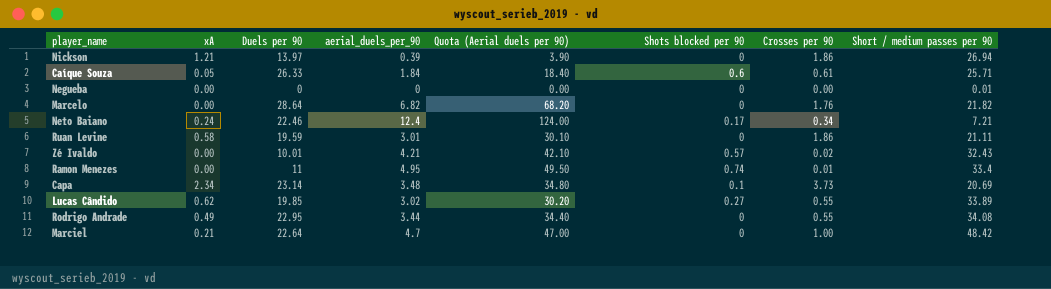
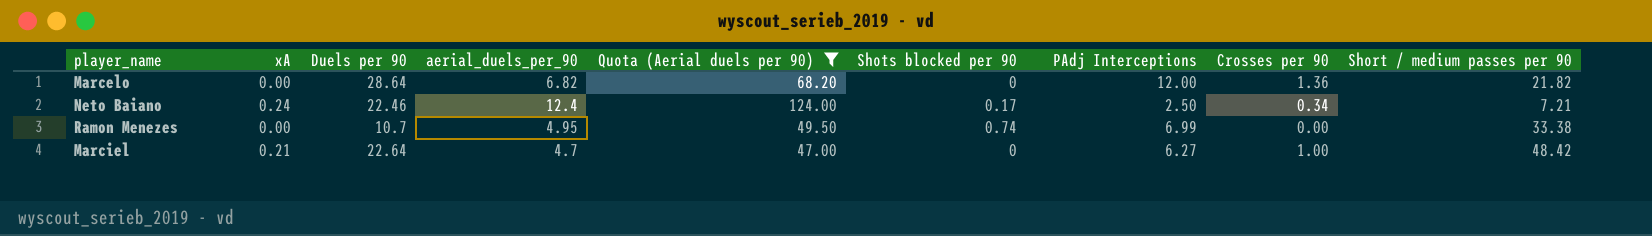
filter: none -> Quota (Aerial duels per 90) >= 47.00
column PAdj Interceptions | position: none -> 7
Marcelo | Crosses per 90: 1.76 -> 1.36
Ramon Menezes | Duels per 90: 11 -> 10.7
Ramon Menezes | Crosses per 90: 0.01 -> 0.00
Ramon Menezes | Short / medium passes per 90: 33.4 -> 33.38

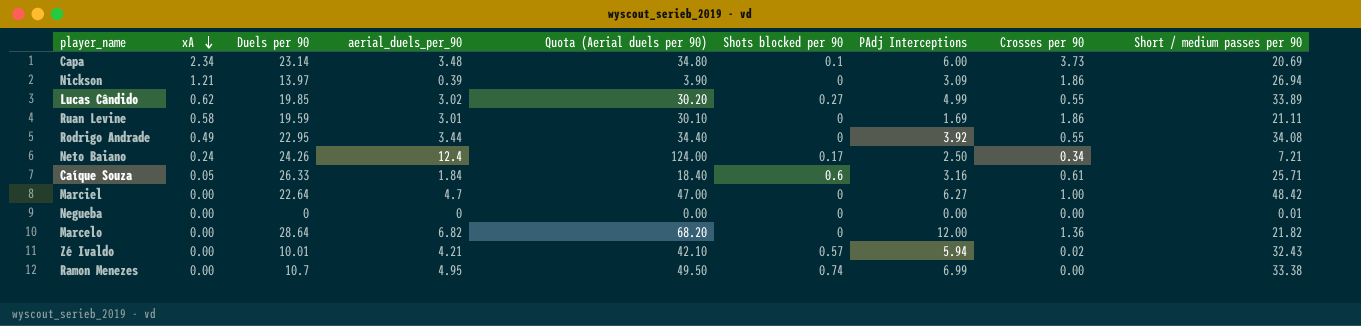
filter: Quota (Aerial duels per 90) >= 47.00 -> none
row order: none -> xA descending
Neto Baiano | Duels per 90: 22.46 -> 24.26
Marciel | xA: 0.21 -> 0.00

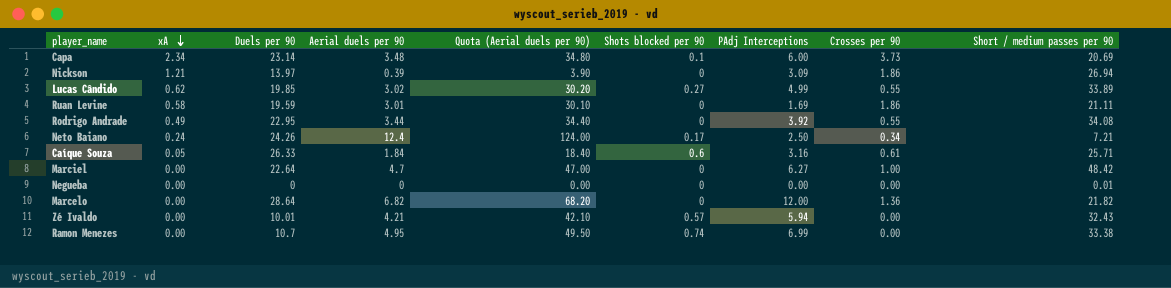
column name: aerial_duels_per_90 -> Aerial duels per 90
Zé Ivaldo | Crosses per 90: 0.02 -> 0.00

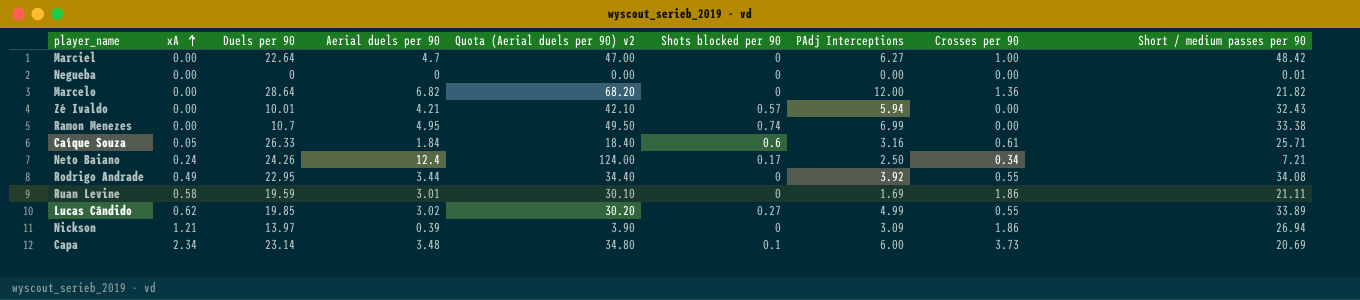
row order: xA descending -> xA ascending
column name: Quota (Aerial duels per 90) -> Quota (Aerial duels per 90) v2

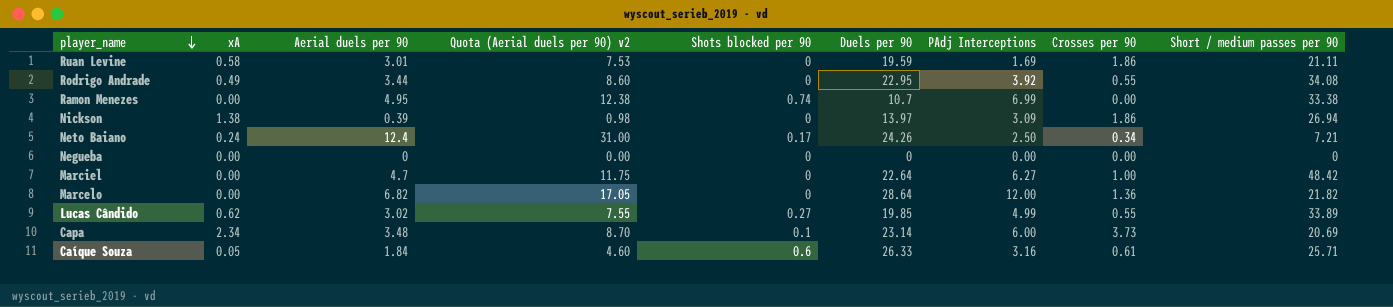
row order: xA ascending -> player_name descending
column Quota (Aerial duels per 90) v2 | formula: [Aerial duels per 90] * 10 -> [Aerial duels per 90] * 2.5
column Duels per 90 | position: 3 -> 6
row Zé Ivaldo: 0.00 | 10.01 | 4.21 | 42.10 | 0.57 | 5.94 | 0.00 | 32.43 -> none
Nickson | xA: 1.21 -> 1.38
Negueba | Short / medium passes per 90: 0.01 -> 0

